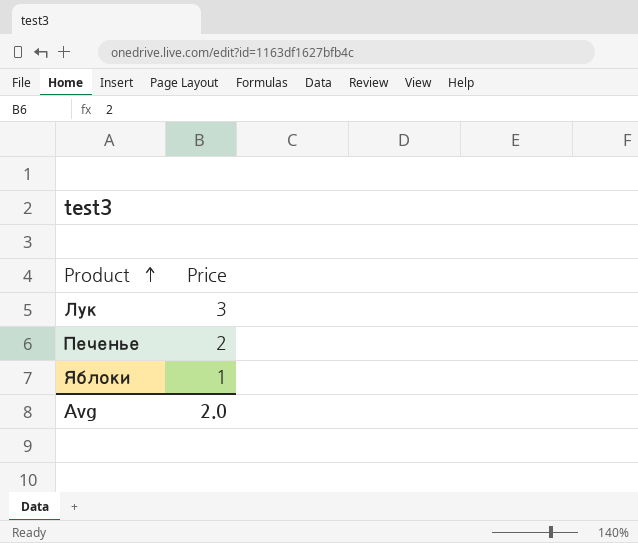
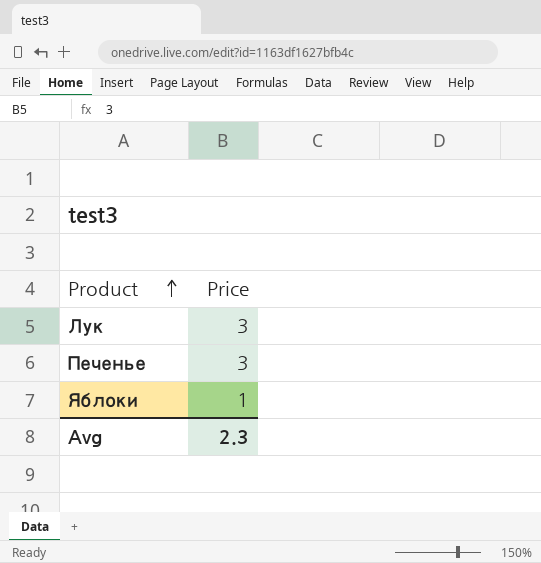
Печенье | Price: 2 -> 3
Avg | Price: 2.0 -> 2.3

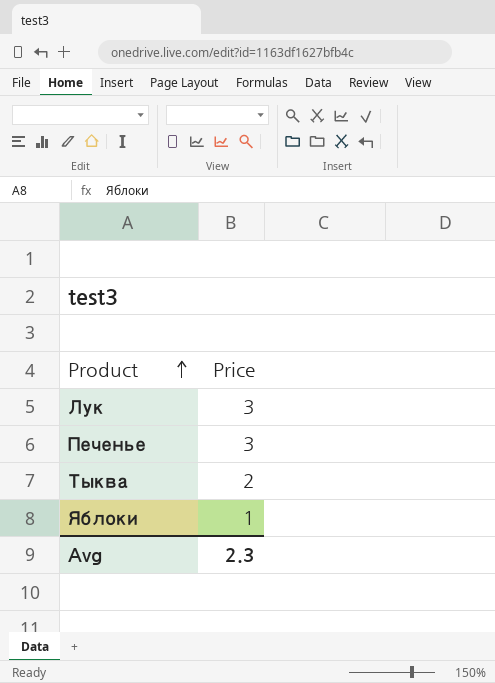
row Тыква: none -> 2

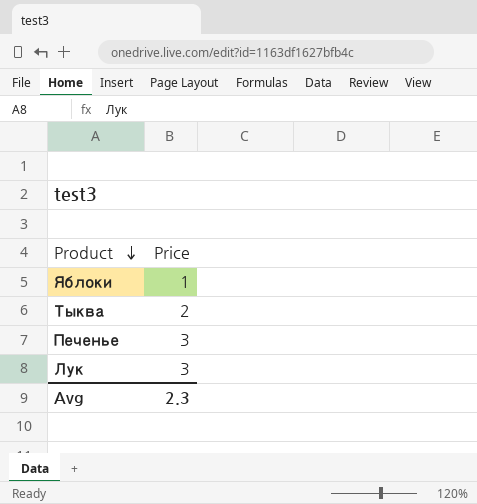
row order: Product ascending -> Product descending

